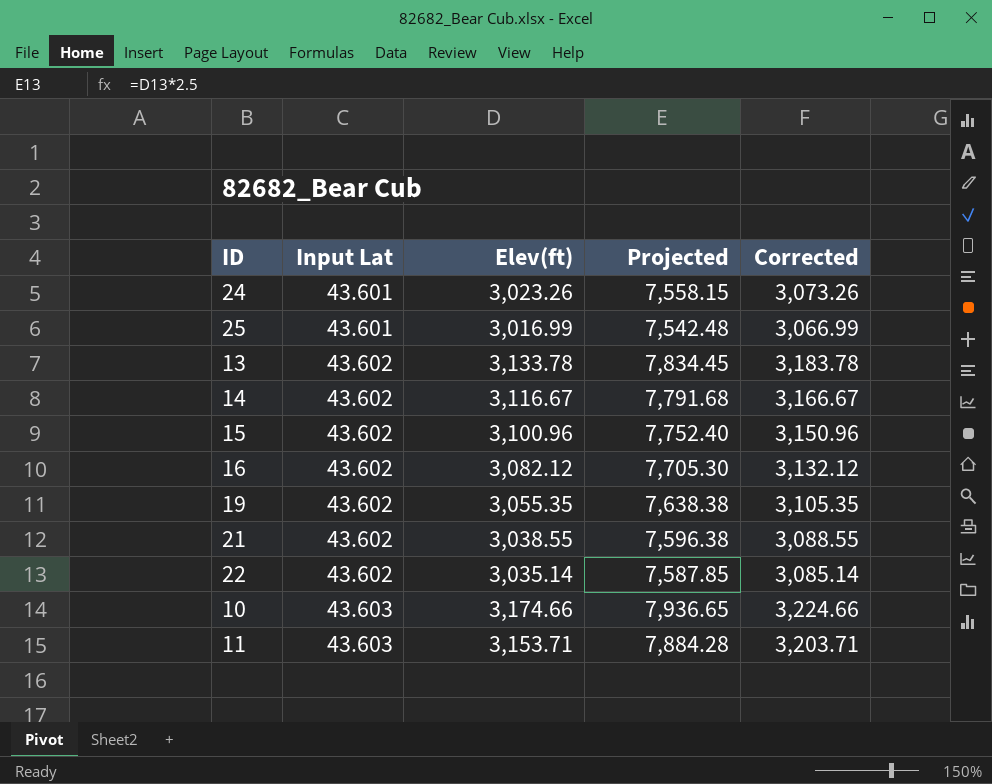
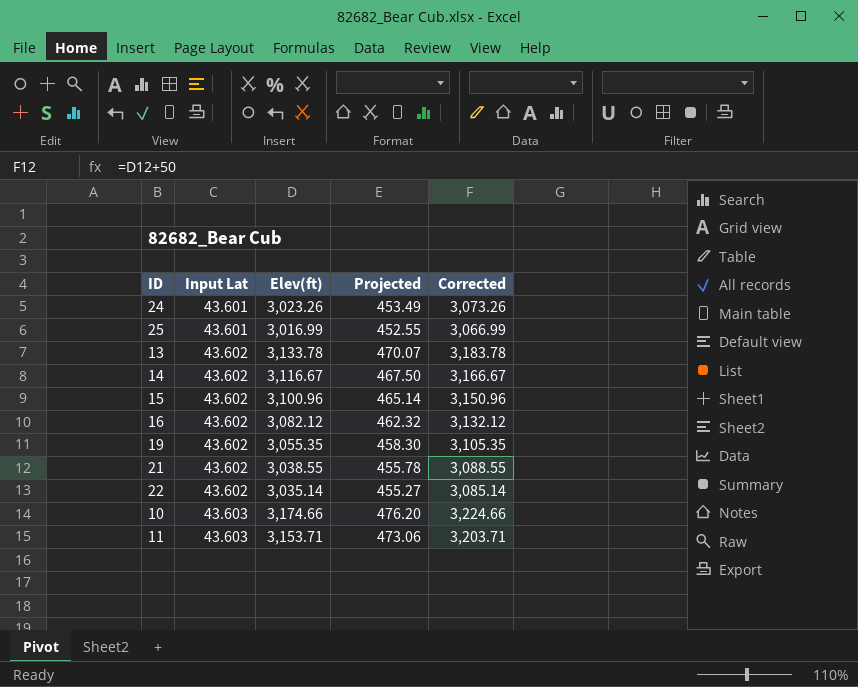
column Projected | formula: [Elev(ft)] * 2.5 -> [Elev(ft)] * 0.15

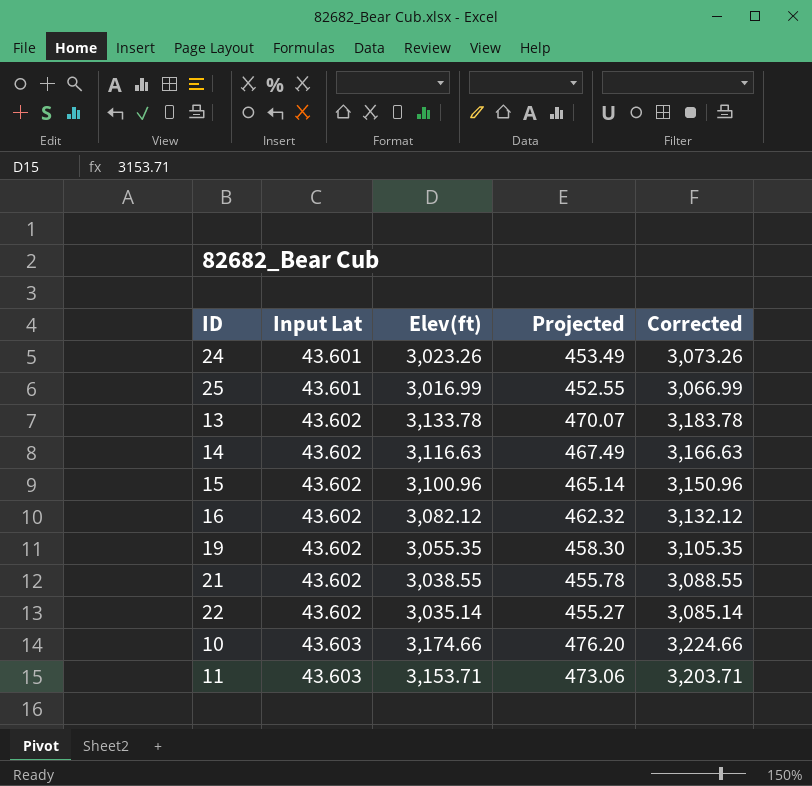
14 | Elev(ft): 3,116.67 -> 3,116.63
14 | Projected: 467.50 -> 467.49
14 | Corrected: 3,166.67 -> 3,166.63

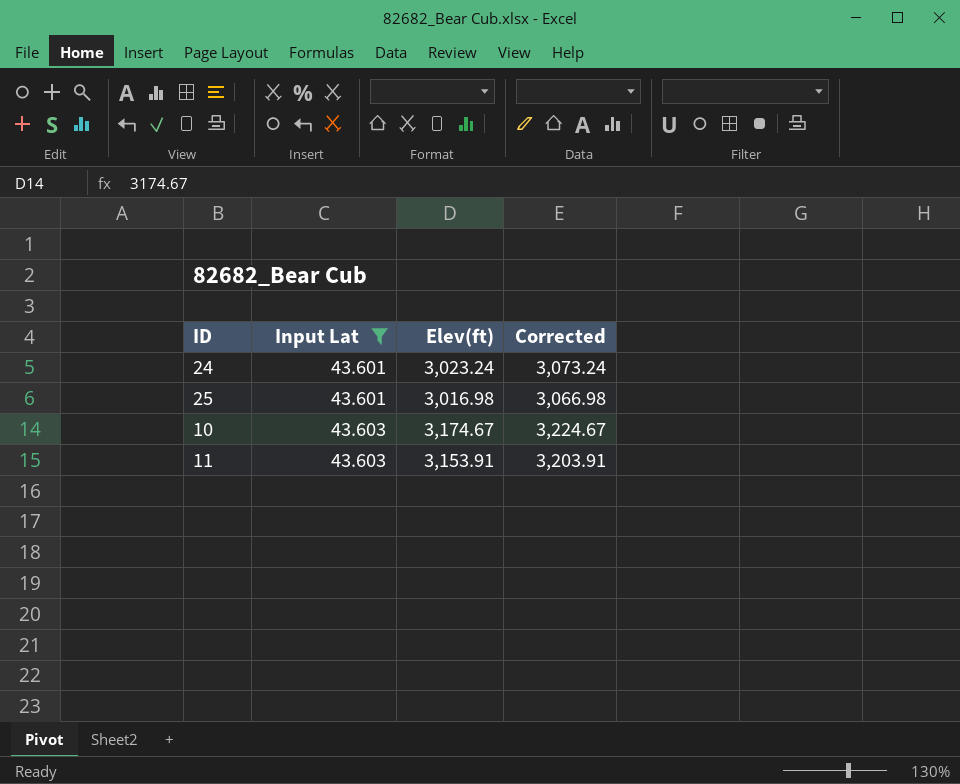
filter: none -> Input Lat != 43.602
column Projected | formula: [Elev(ft)] * 0.15 -> none
24 | Elev(ft): 3,023.26 -> 3,023.24
24 | Corrected: 3,073.26 -> 3,073.24
25 | Elev(ft): 3,016.99 -> 3,016.98
25 | Corrected: 3,066.99 -> 3,066.98
10 | Elev(ft): 3,174.66 -> 3,174.67
10 | Corrected: 3,224.66 -> 3,224.67
11 | Elev(ft): 3,153.71 -> 3,153.91
11 | Corrected: 3,203.71 -> 3,203.91

